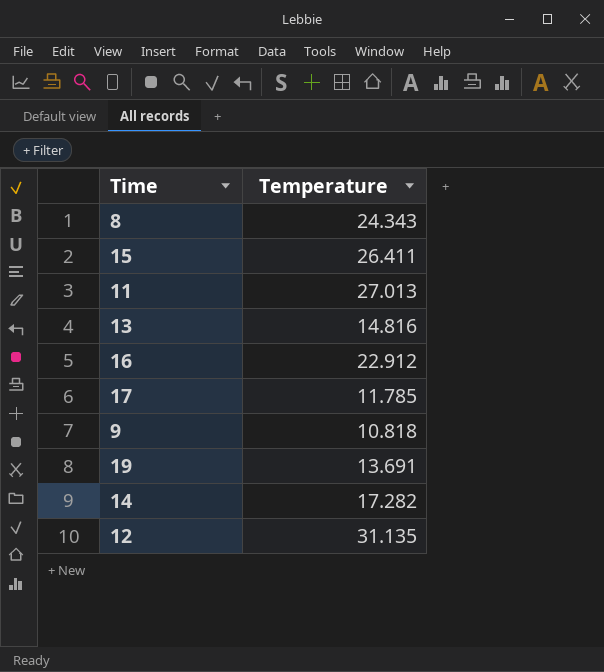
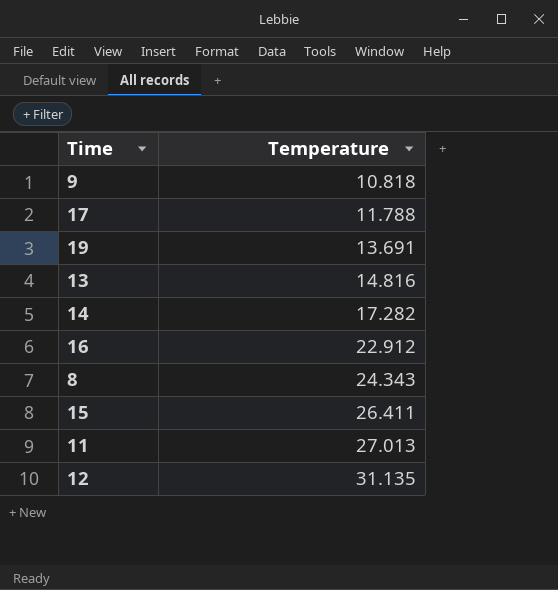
row order: none -> Temperature ascending
17 | Temperature: 11.785 -> 11.788

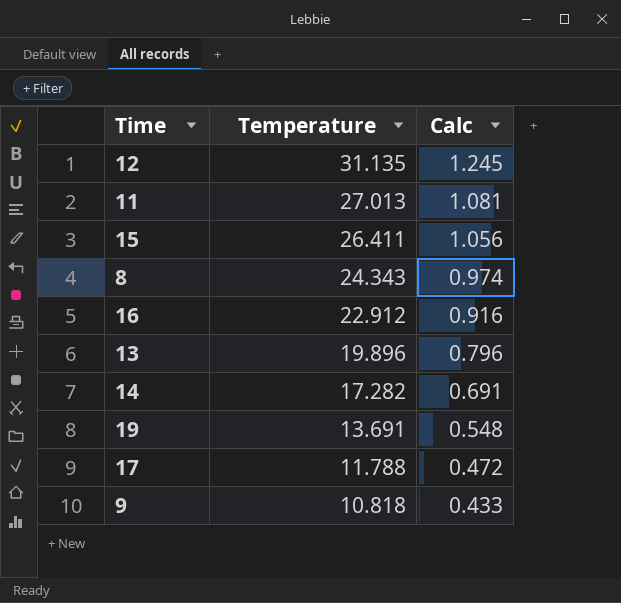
row order: Temperature ascending -> Temperature descending
column Calc | formula: none -> [Temperature] * 0.04
13 | Temperature: 14.816 -> 19.896

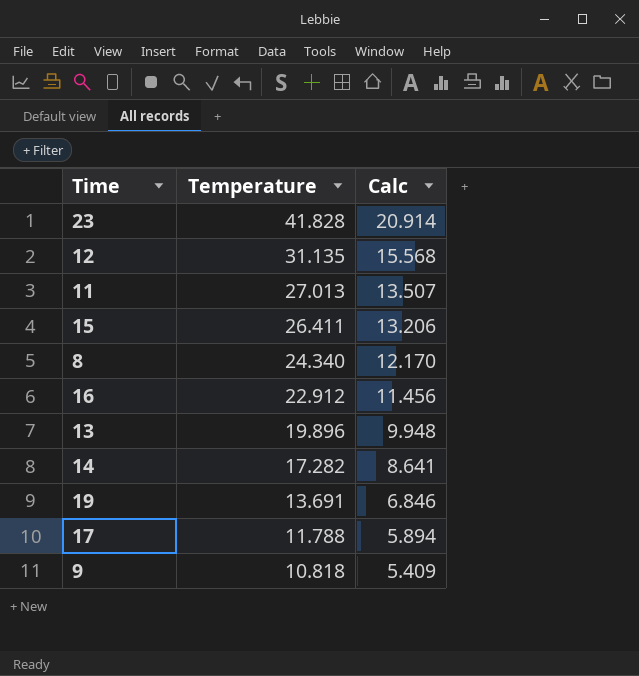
column Calc | formula: [Temperature] * 0.04 -> [Temperature] * 0.5
row 23: none -> 41.828 | 20.914
8 | Temperature: 24.343 -> 24.340

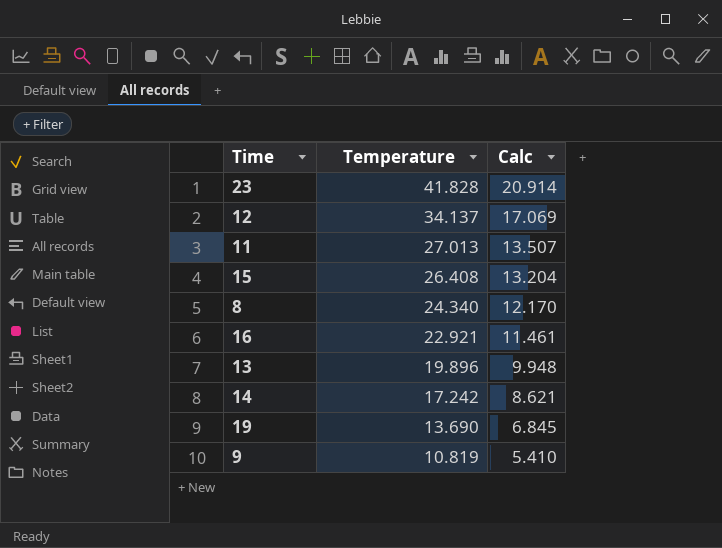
row 17: 11.788 | 5.894 -> none
12 | Temperature: 31.135 -> 34.137
12 | Calc: 15.568 -> 17.069
15 | Temperature: 26.411 -> 26.408
15 | Calc: 13.206 -> 13.204
16 | Temperature: 22.912 -> 22.921
16 | Calc: 11.456 -> 11.461
14 | Temperature: 17.282 -> 17.242
14 | Calc: 8.641 -> 8.621
19 | Temperature: 13.691 -> 13.690
19 | Calc: 6.846 -> 6.845
9 | Temperature: 10.818 -> 10.819
9 | Calc: 5.409 -> 5.410

